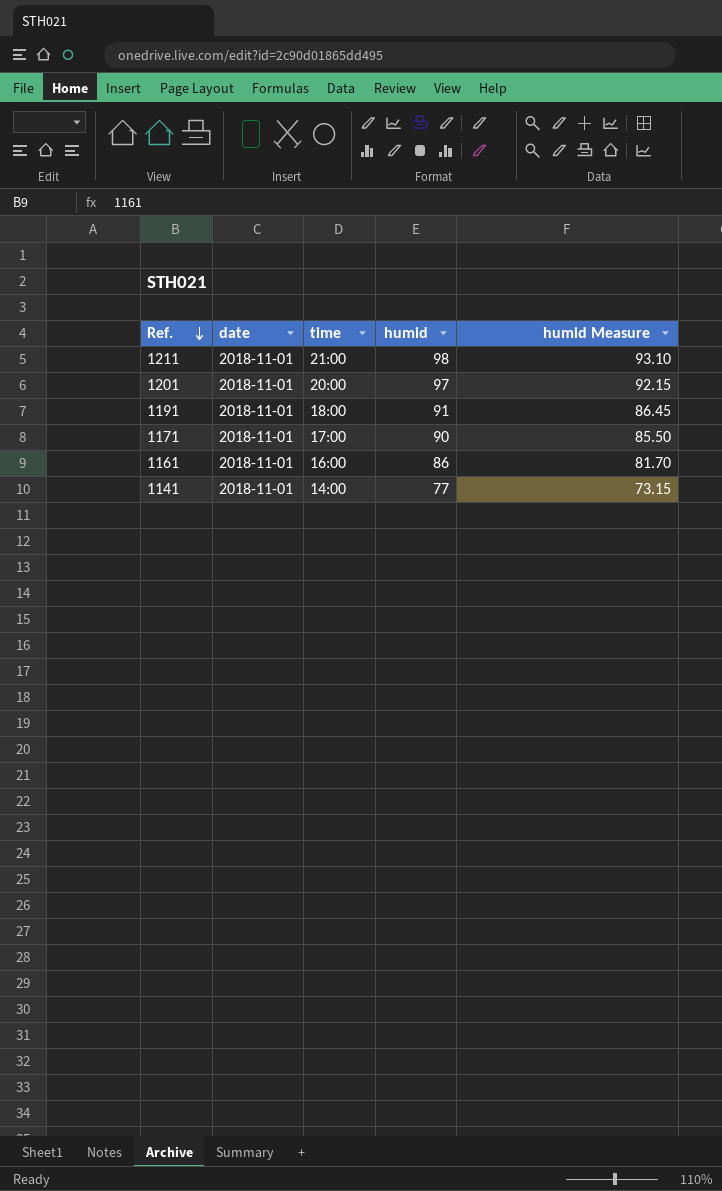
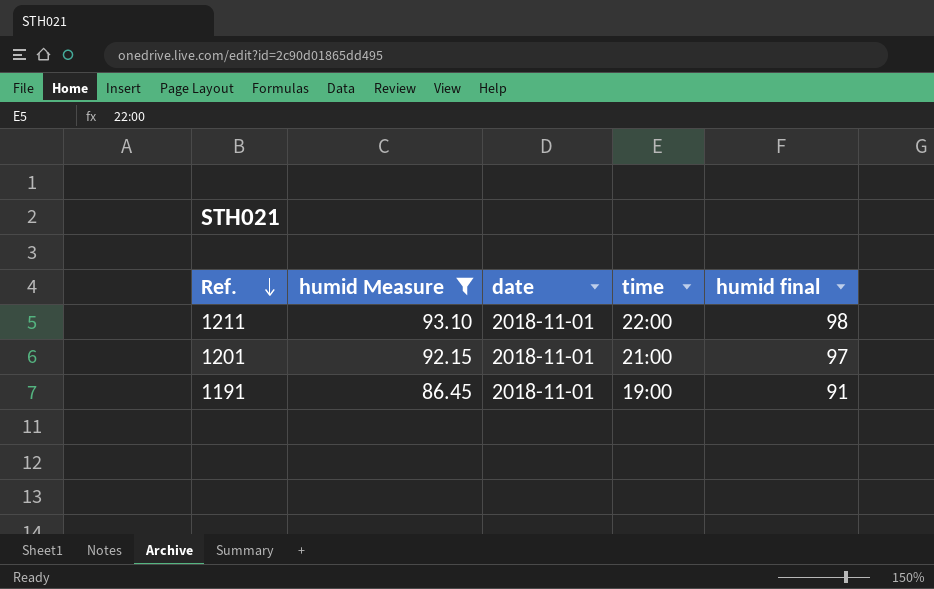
filter: none -> humid Measure >= 86.45
column humid Measure | position: 5 -> 2
column name: humid -> humid final
1211 | time: 21:00 -> 22:00
1201 | time: 20:00 -> 21:00
1191 | time: 18:00 -> 19:00

